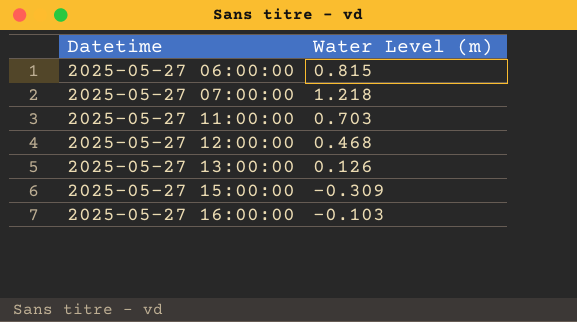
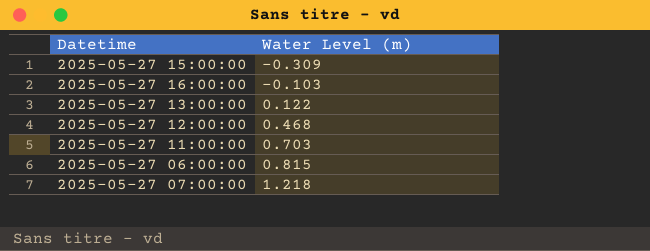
row order: Datetime ascending -> Water Level (m) ascending
2025-05-27 13:00:00 | Water Level (m): 0.126 -> 0.122

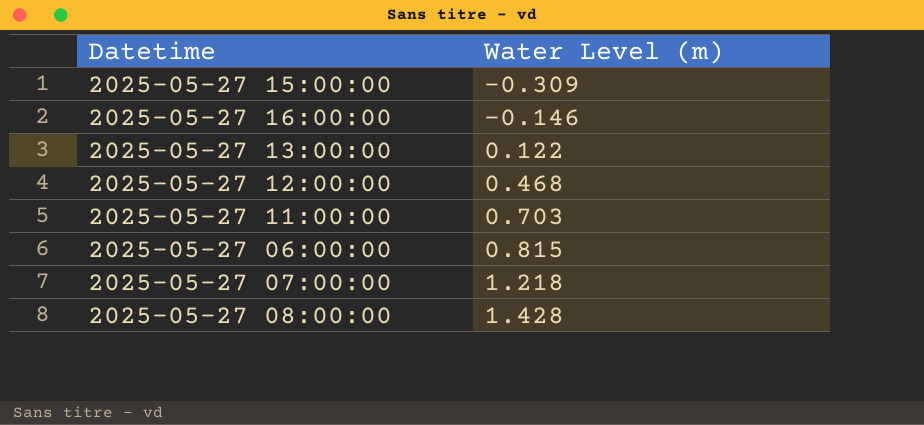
2025-05-27 16:00:00 | Water Level (m): -0.103 -> -0.146
row 2025-05-27 08:00:00: none -> 1.428

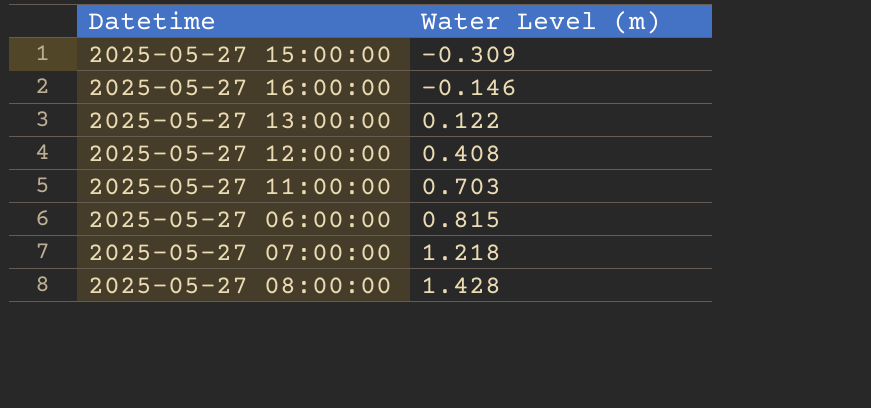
2025-05-27 12:00:00 | Water Level (m): 0.468 -> 0.408

